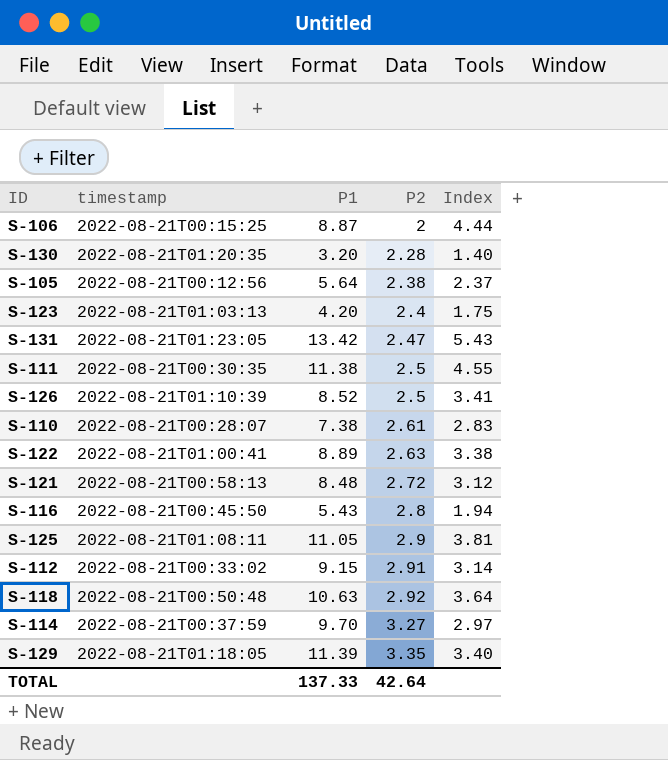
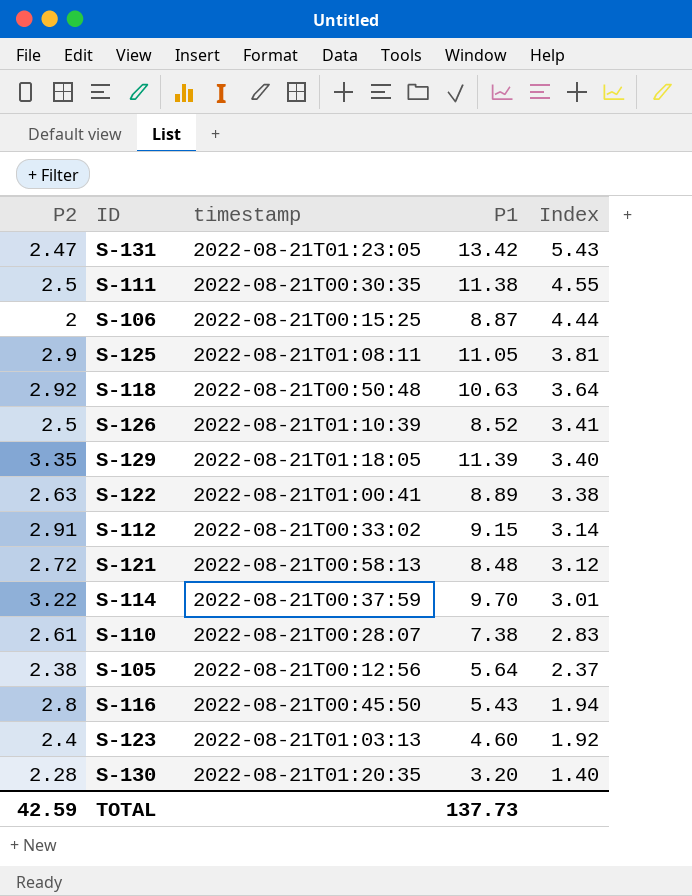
row order: P2 ascending -> Index descending
column P2 | position: 4 -> 1
S-114 | P2: 3.27 -> 3.22
S-114 | Index: 2.97 -> 3.01
S-123 | P1: 4.20 -> 4.60
S-123 | Index: 1.75 -> 1.92
TOTAL | P2: 42.64 -> 42.59
TOTAL | P1: 137.33 -> 137.73

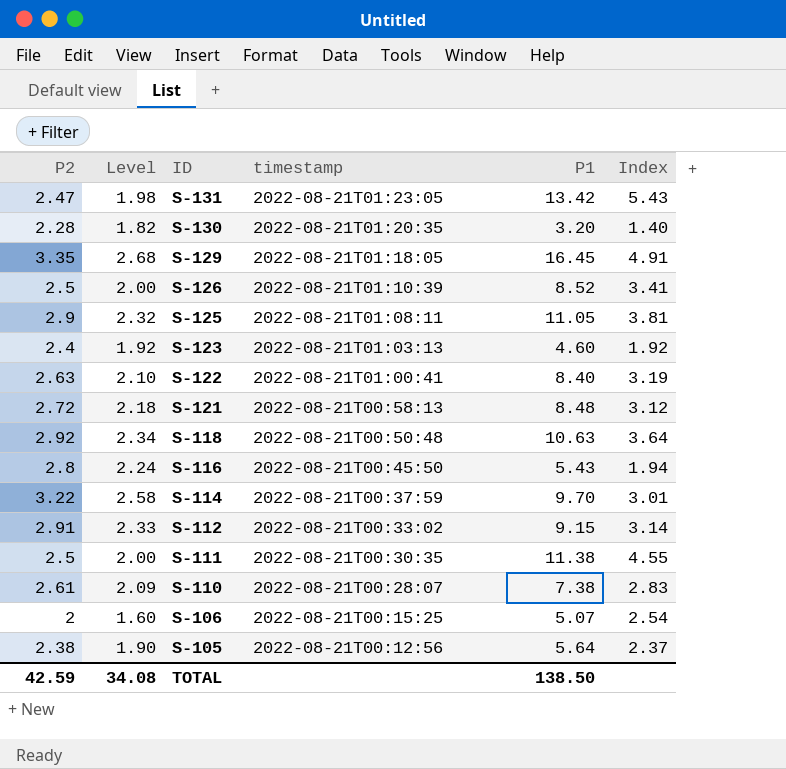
row order: Index descending -> ID descending
column Level | formula: none -> [P2] * 0.8
S-129 | P1: 11.39 -> 16.45
S-129 | Index: 3.40 -> 4.91
S-122 | P1: 8.89 -> 8.40
S-122 | Index: 3.38 -> 3.19
S-106 | P1: 8.87 -> 5.07
S-106 | Index: 4.44 -> 2.54
TOTAL | P1: 137.73 -> 138.50

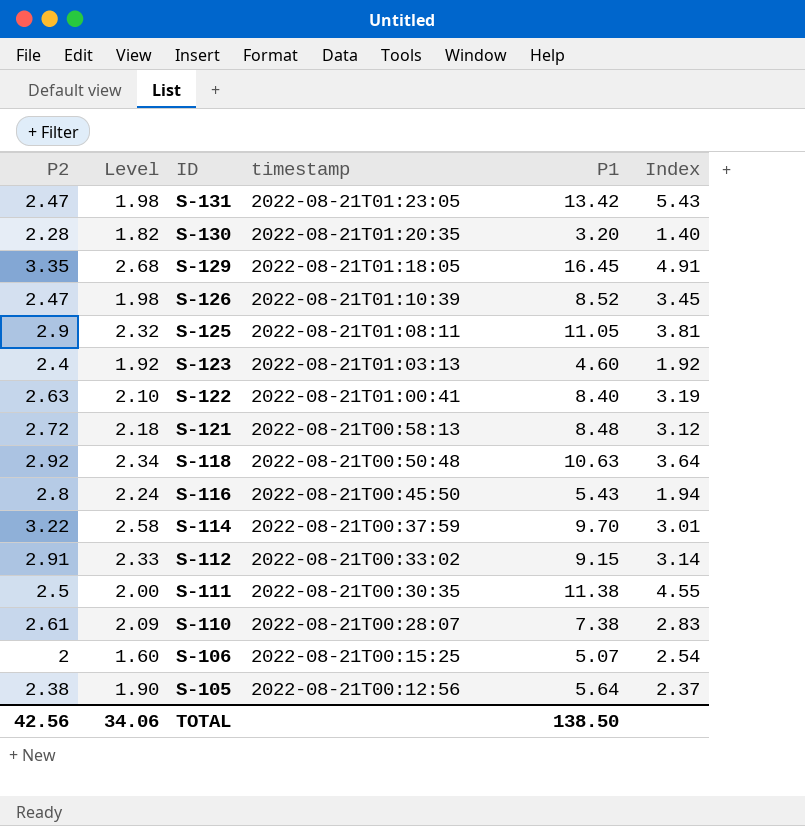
S-126 | P2: 2.5 -> 2.47
S-126 | Level: 2.00 -> 1.98
S-126 | Index: 3.41 -> 3.45
TOTAL | P2: 42.59 -> 42.56
TOTAL | Level: 34.08 -> 34.06

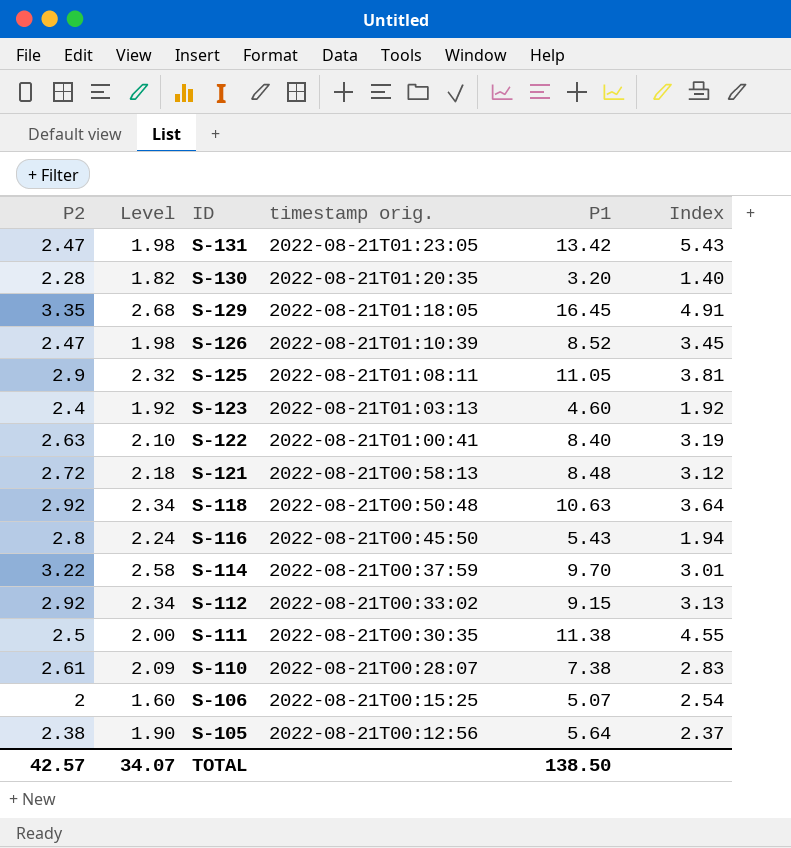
column name: timestamp -> timestamp orig.
S-112 | P2: 2.91 -> 2.92
S-112 | Level: 2.33 -> 2.34
S-112 | Index: 3.14 -> 3.13
TOTAL | P2: 42.56 -> 42.57
TOTAL | Level: 34.06 -> 34.07

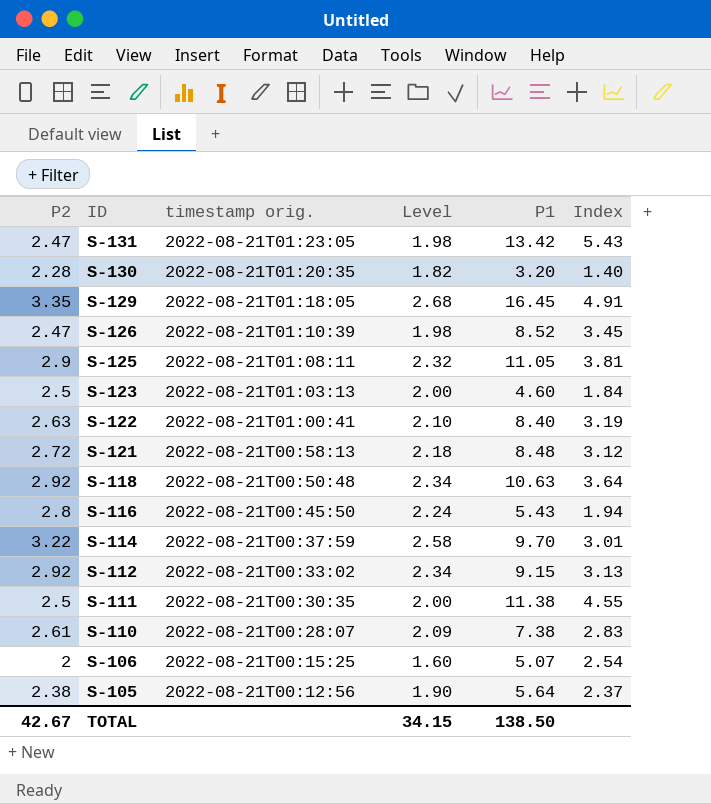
column Level | position: 2 -> 4
S-123 | P2: 2.4 -> 2.5
S-123 | Level: 1.92 -> 2.00
S-123 | Index: 1.92 -> 1.84
TOTAL | P2: 42.57 -> 42.67
TOTAL | Level: 34.07 -> 34.15

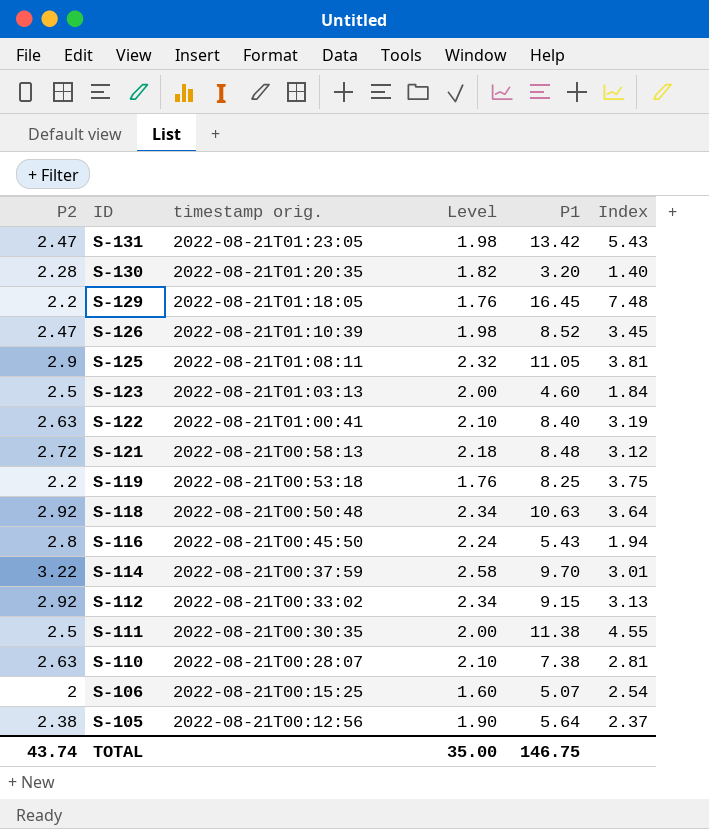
S-129 | P2: 3.35 -> 2.2
S-129 | Level: 2.68 -> 1.76
S-129 | Index: 4.91 -> 7.48
row S-119: none -> 2.2 | 2022-08-21T00:53:18 | 1.76 | 8.25 | 3.75
S-110 | P2: 2.61 -> 2.63
S-110 | Level: 2.09 -> 2.10
S-110 | Index: 2.83 -> 2.81
TOTAL | P2: 42.67 -> 43.74
TOTAL | Level: 34.15 -> 35.00
TOTAL | P1: 138.50 -> 146.75

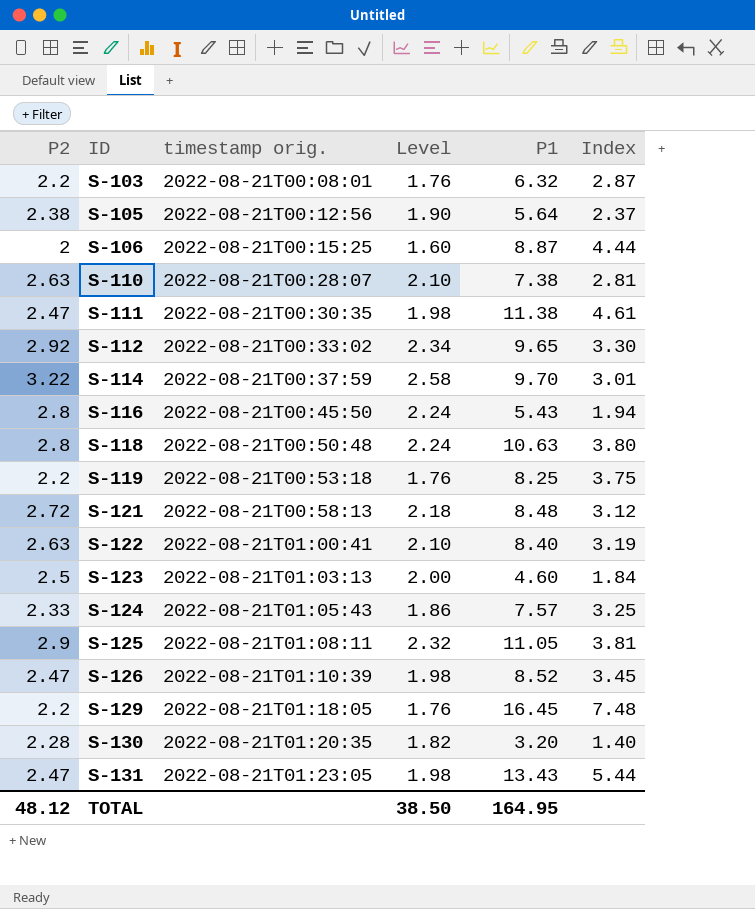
row order: ID descending -> ID ascending
row S-103: none -> 2.2 | 2022-08-21T00:08:01 | 1.76 | 6.32 | 2.87
S-106 | P1: 5.07 -> 8.87
S-106 | Index: 2.54 -> 4.44
S-111 | P2: 2.5 -> 2.47
S-111 | Level: 2.00 -> 1.98
S-111 | Index: 4.55 -> 4.61
S-112 | P1: 9.15 -> 9.65
S-112 | Index: 3.13 -> 3.30
S-118 | P2: 2.92 -> 2.8
S-118 | Level: 2.34 -> 2.24
S-118 | Index: 3.64 -> 3.80
row S-124: none -> 2.33 | 2022-08-21T01:05:43 | 1.86 | 7.57 | 3.25
S-131 | P1: 13.42 -> 13.43
S-131 | Index: 5.43 -> 5.44
TOTAL | P2: 43.74 -> 48.12
TOTAL | Level: 35.00 -> 38.50
TOTAL | P1: 146.75 -> 164.95

